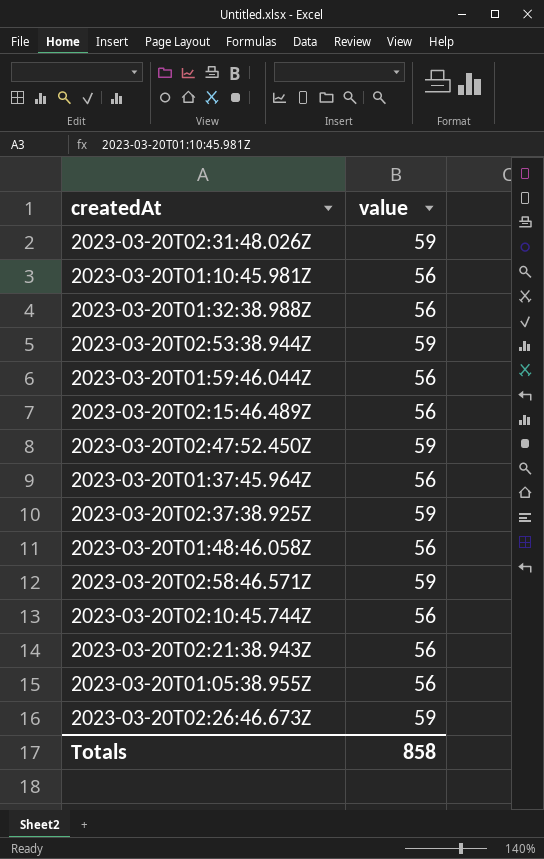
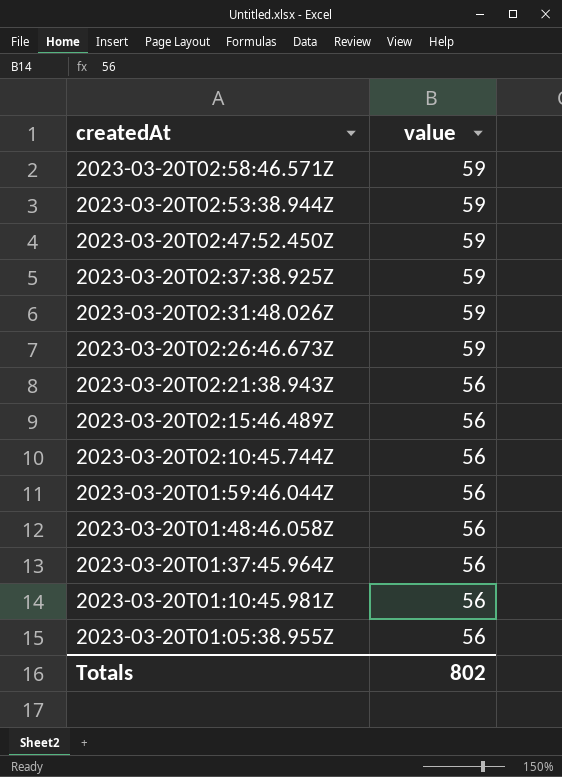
row order: none -> createdAt descending
row 2023-03-20T01:32:38.988Z: 56 -> none
Totals | value: 858 -> 802

